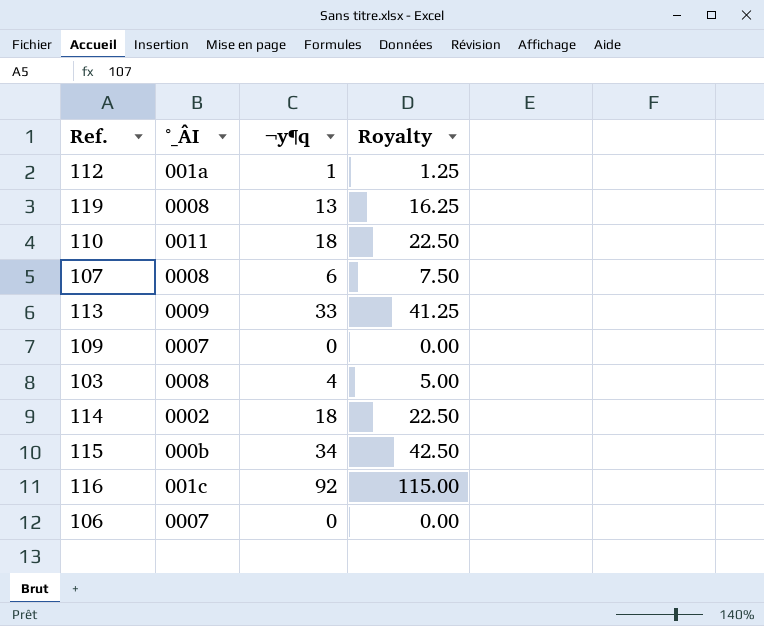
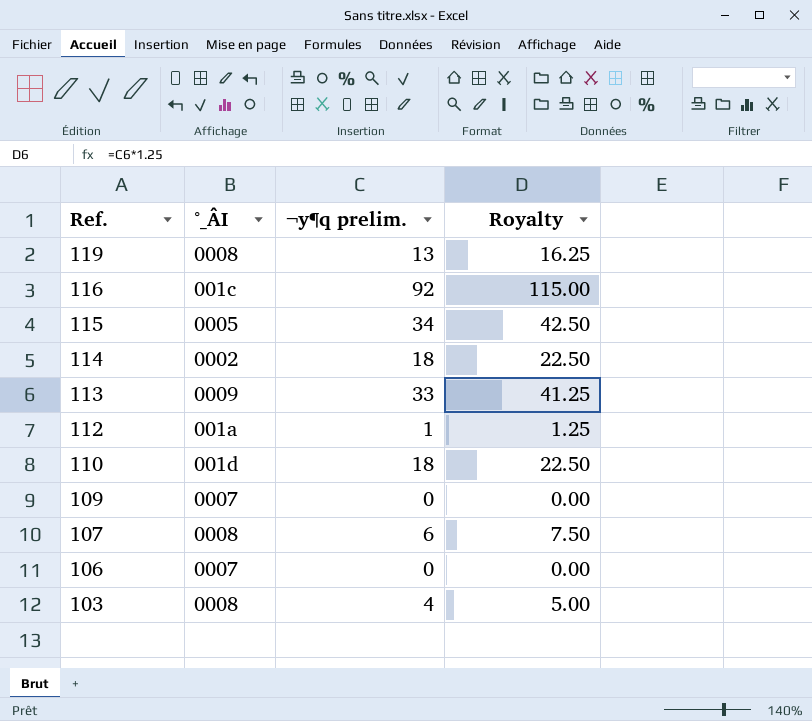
row order: none -> Ref. descending
column name: ¬y¶q -> ¬y¶q prelim.
115 | °_ÂI: 000b -> 0005
110 | °_ÂI: 0011 -> 001d

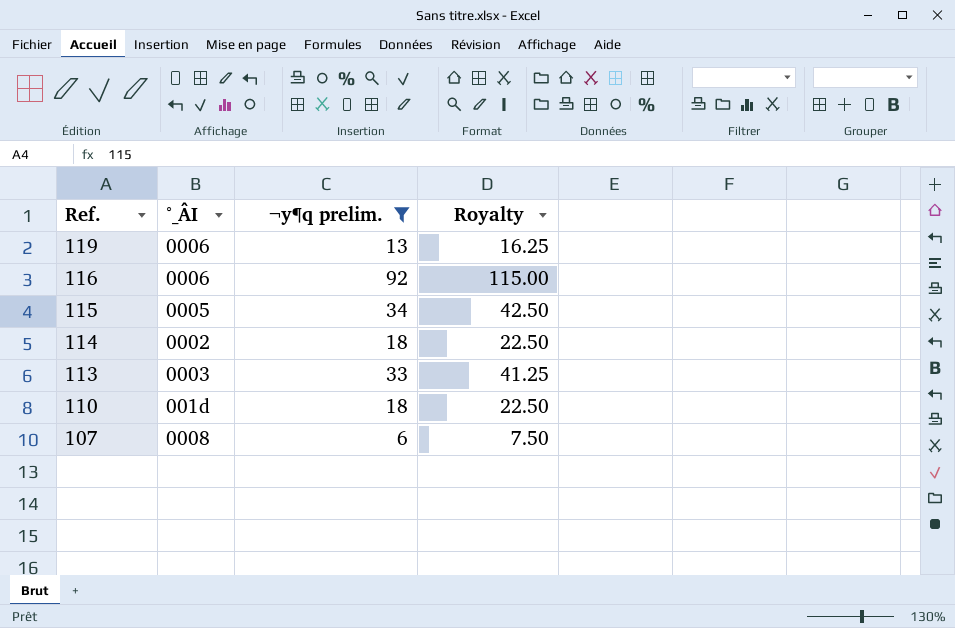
filter: none -> ¬y¶q prelim. >= 6
119 | °_ÂI: 0008 -> 0006
116 | °_ÂI: 001c -> 0006
113 | °_ÂI: 0009 -> 0003

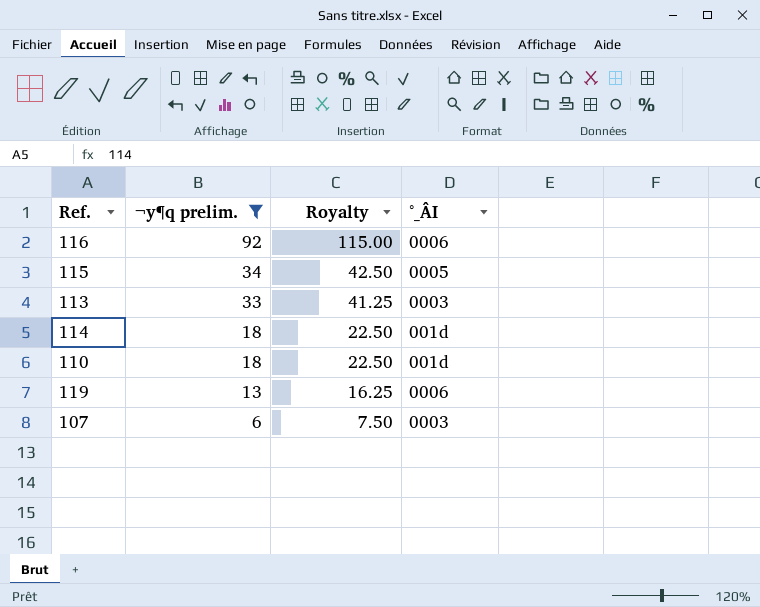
row order: Ref. descending -> ¬y¶q prelim. descending
column °_ÂI | position: 2 -> 4
114 | °_ÂI: 0002 -> 001d
107 | °_ÂI: 0008 -> 0003

